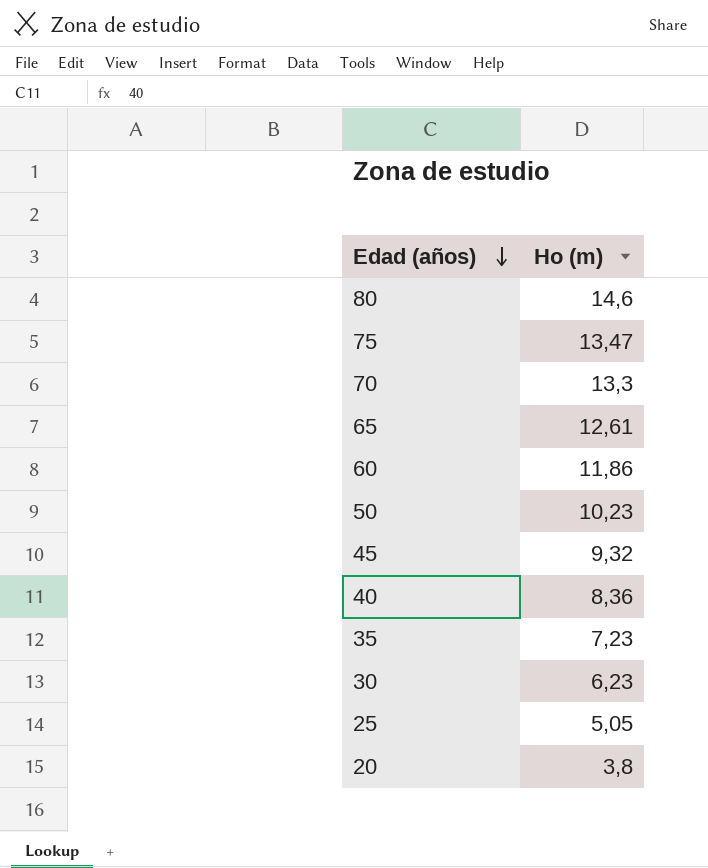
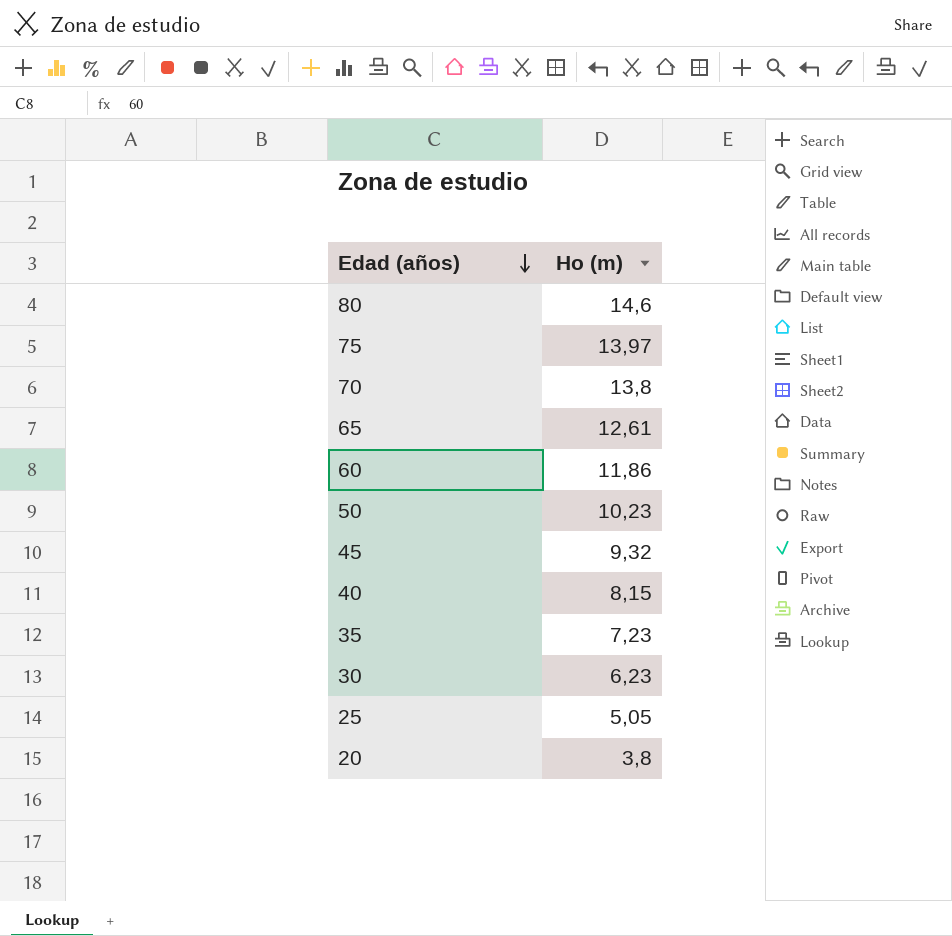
75 | Ho (m): 13,47 -> 13,97
70 | Ho (m): 13,3 -> 13,8
40 | Ho (m): 8,36 -> 8,15

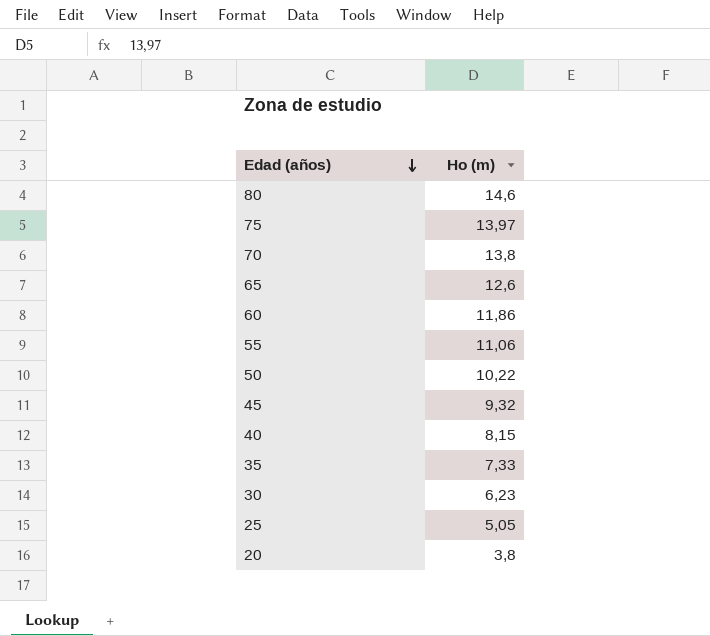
65 | Ho (m): 12,61 -> 12,6
row 55: none -> 11,06
50 | Ho (m): 10,23 -> 10,22
35 | Ho (m): 7,23 -> 7,33

